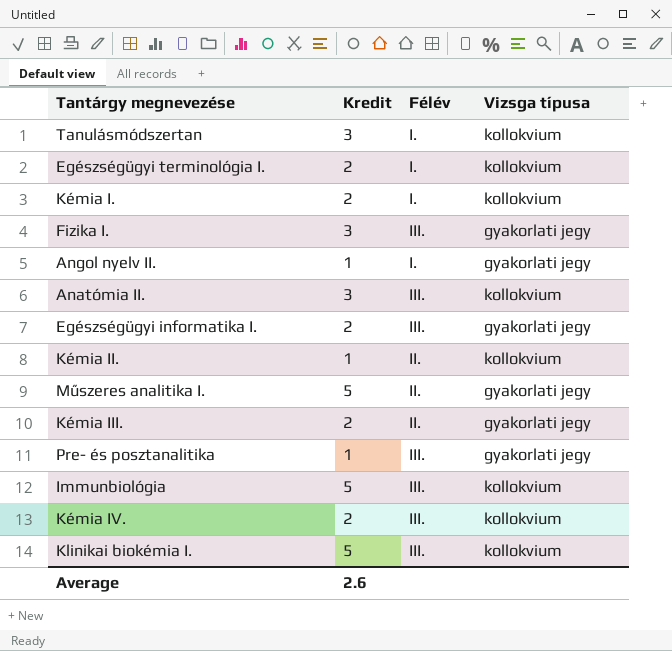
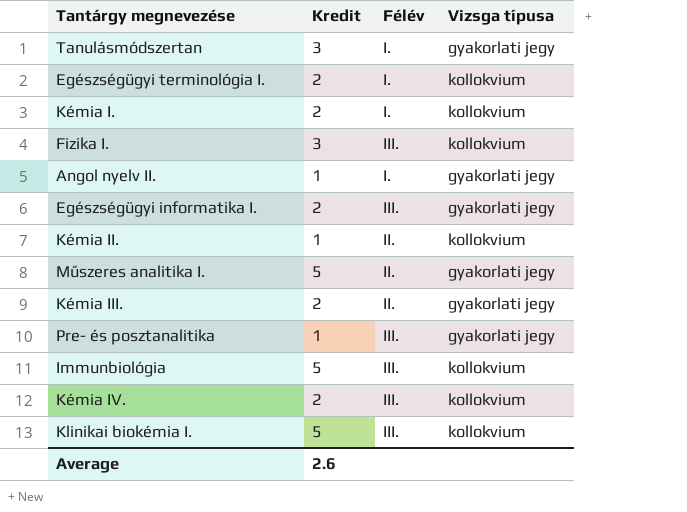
row Anatómia II.: 3 | III. | kollokvium -> none
Tanulásmódszertan | Vizsga típusa: kollokvium -> gyakorlati jegy
Fizika I. | Vizsga típusa: gyakorlati jegy -> kollokvium

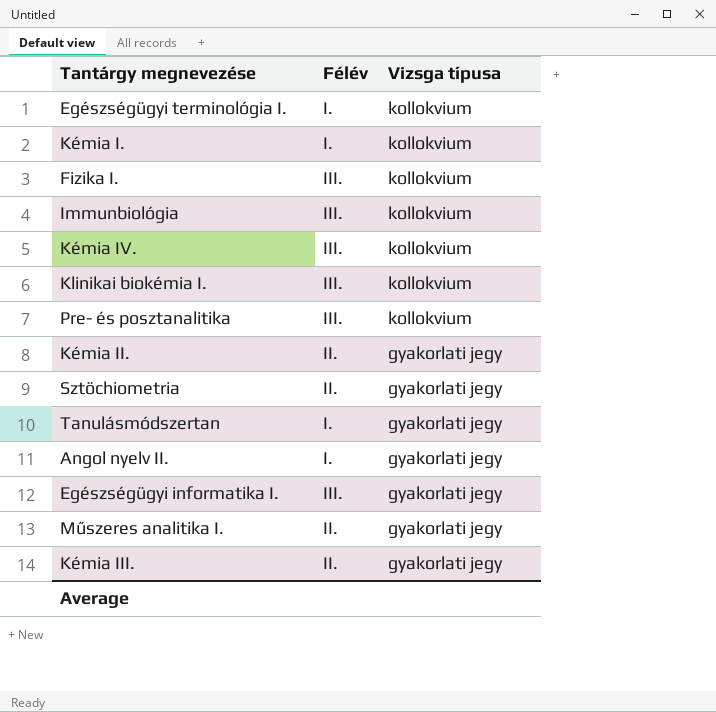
row order: none -> Vizsga típusa descending
column Kredit | position: 2 -> none
Pre- és posztanalitika | Vizsga típusa: gyakorlati jegy -> kollokvium
Kémia II. | Vizsga típusa: kollokvium -> gyakorlati jegy
row Sztöchiometria: none -> II. | gyakorlati jegy

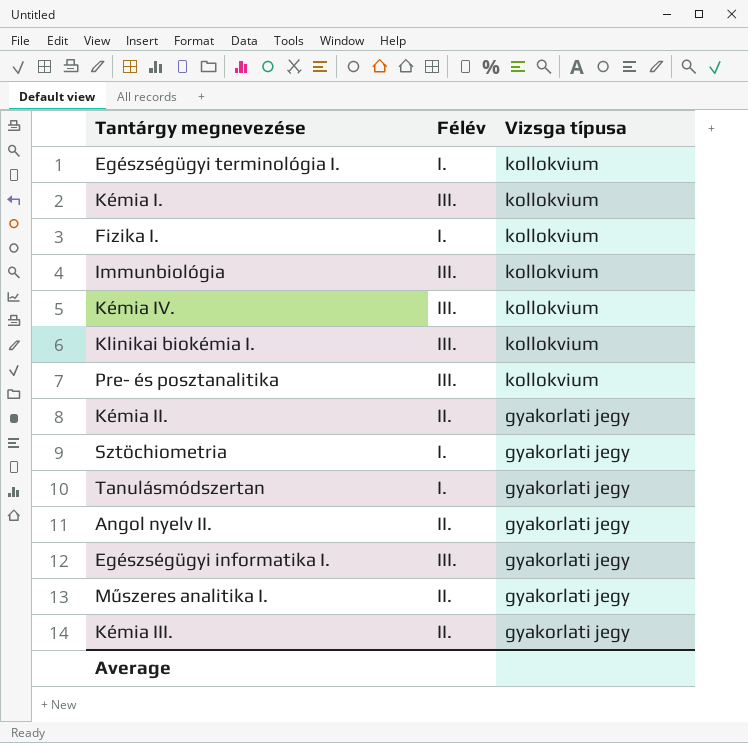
Kémia I. | Félév: I. -> III.
Fizika I. | Félév: III. -> I.
Sztöchiometria | Félév: II. -> I.
Angol nyelv II. | Félév: I. -> II.

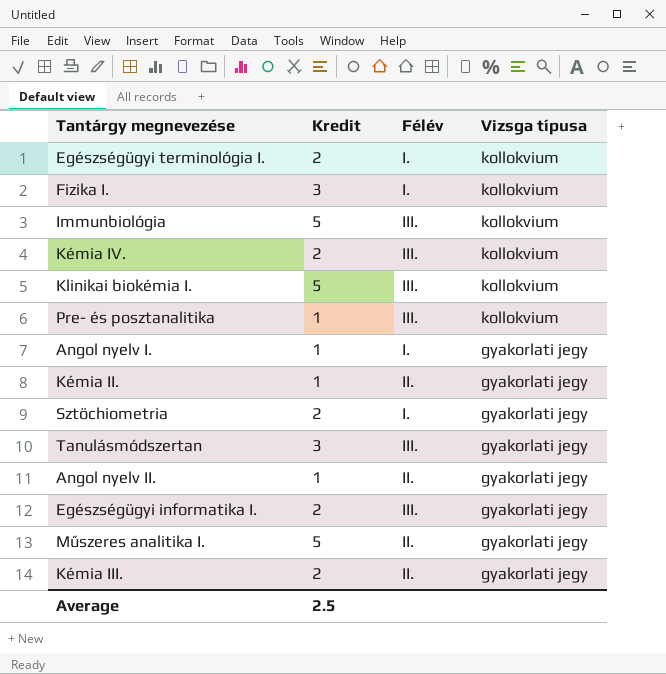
column Kredit | position: none -> 2
row Kémia I.: III. | kollokvium -> none
row Angol nyelv I.: none -> 1 | I. | gyakorlati jegy
Tanulásmódszertan | Félév: I. -> III.

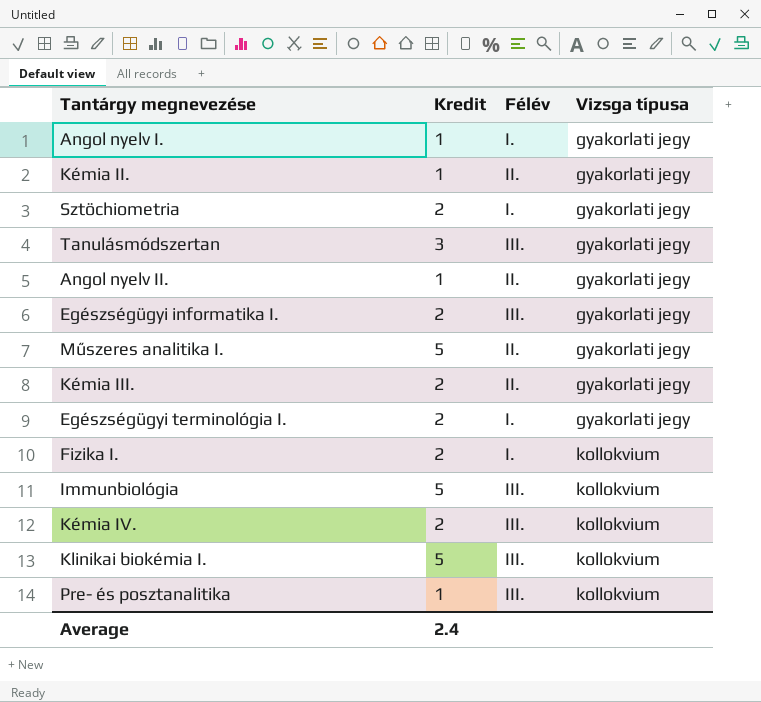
row order: Vizsga típusa descending -> Vizsga típusa ascending
Egészségügyi terminológia I. | Vizsga típusa: kollokvium -> gyakorlati jegy
Fizika I. | Kredit: 3 -> 2
Average | Kredit: 2.5 -> 2.4

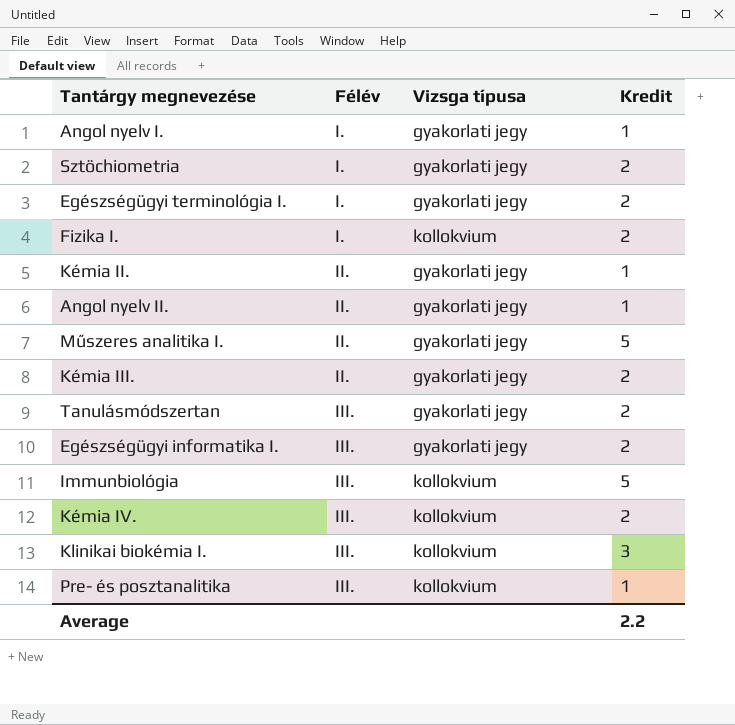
row order: Vizsga típusa ascending -> Félév ascending
column Kredit | position: 2 -> 4
Tanulásmódszertan | Kredit: 3 -> 2
Klinikai biokémia I. | Kredit: 5 -> 3
Average | Kredit: 2.4 -> 2.2

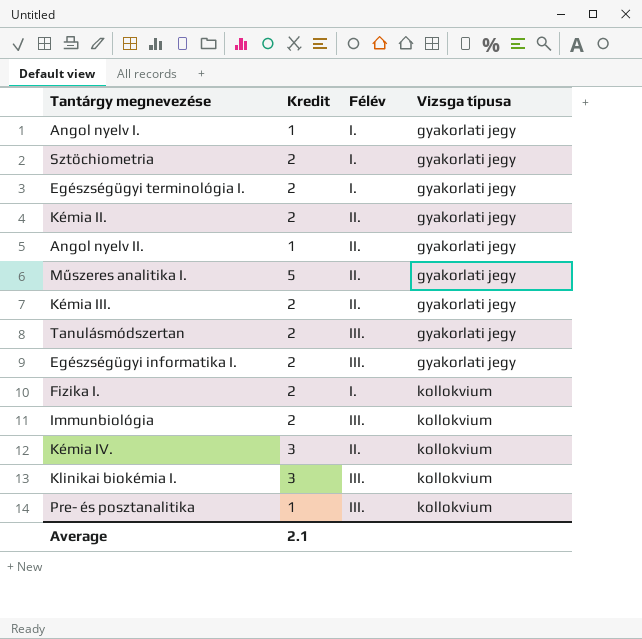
row order: Félév ascending -> Vizsga típusa ascending
column Kredit | position: 4 -> 2
Kémia II. | Kredit: 1 -> 2
Immunbiológia | Kredit: 5 -> 2
Kémia IV. | Kredit: 2 -> 3
Kémia IV. | Félév: III. -> II.
Average | Kredit: 2.2 -> 2.1

